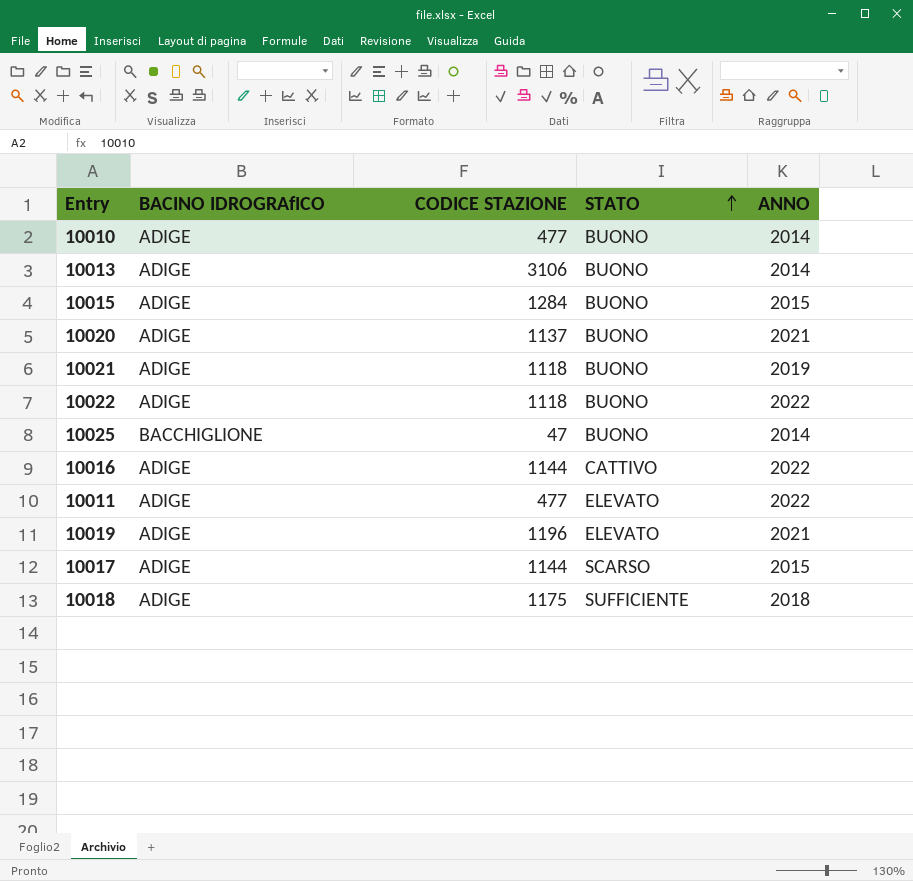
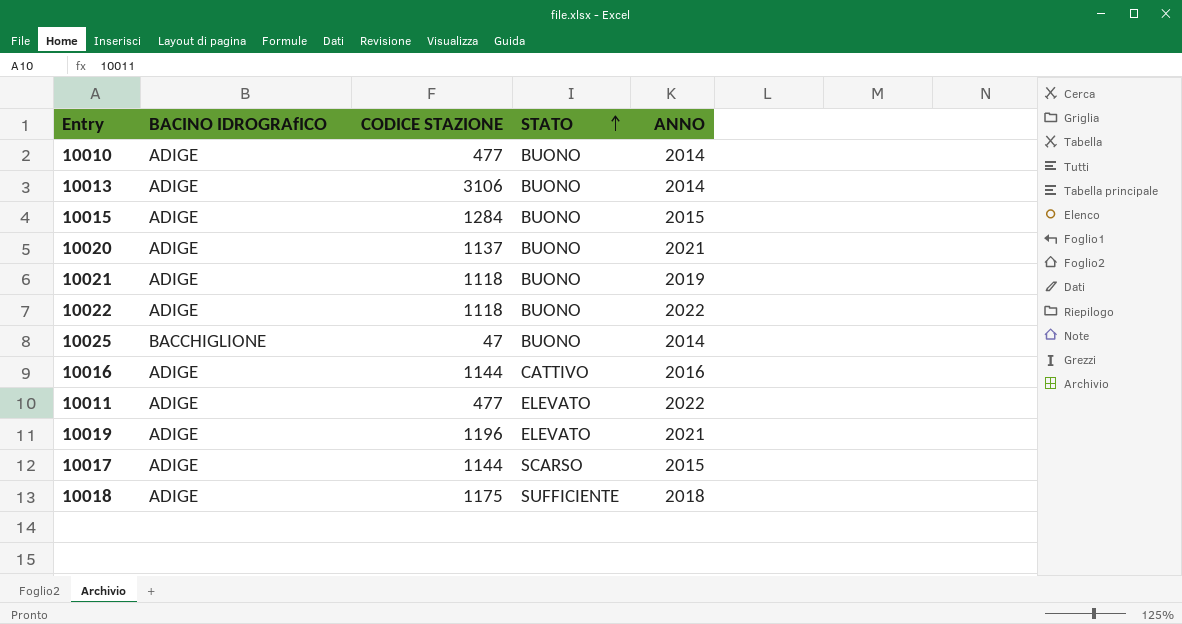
10016 | ANNO: 2022 -> 2016

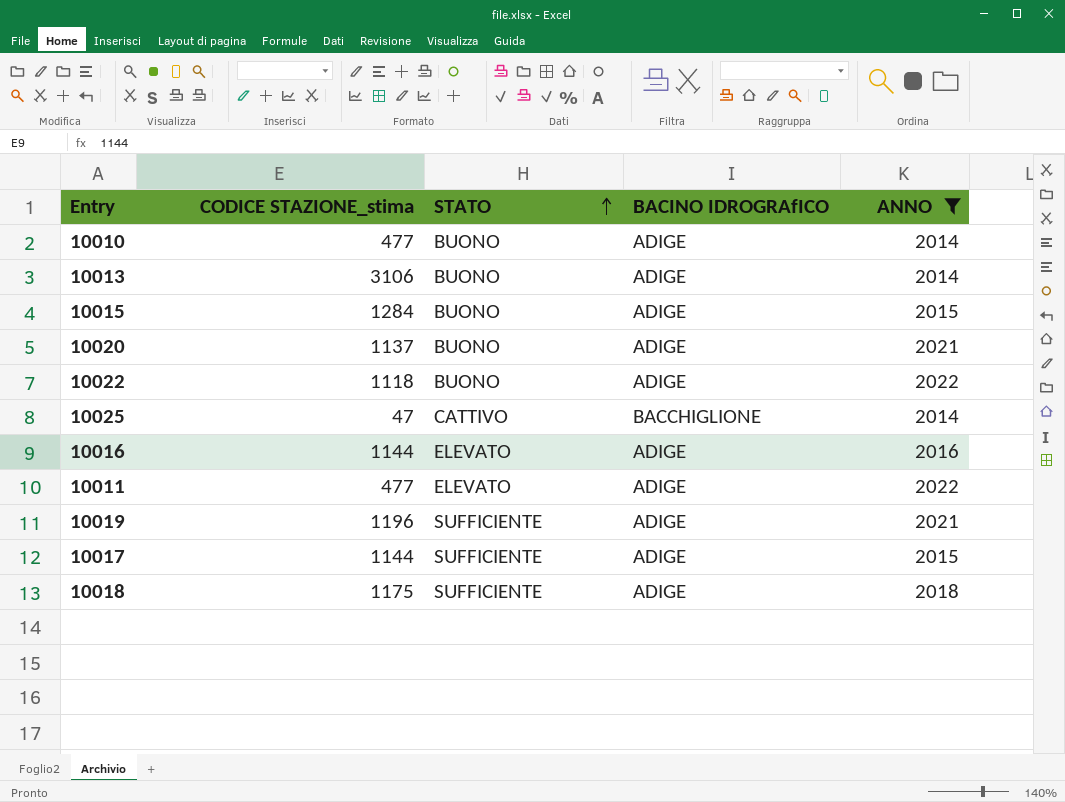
filter: none -> ANNO != 2019
column name: CODICE STAZIONE -> CODICE STAZIONE_stima
column BACINO IDROGRAfICO | position: 2 -> 4
10025 | STATO: BUONO -> CATTIVO
10016 | STATO: CATTIVO -> ELEVATO
10019 | STATO: ELEVATO -> SUFFICIENTE
10017 | STATO: SCARSO -> SUFFICIENTE

